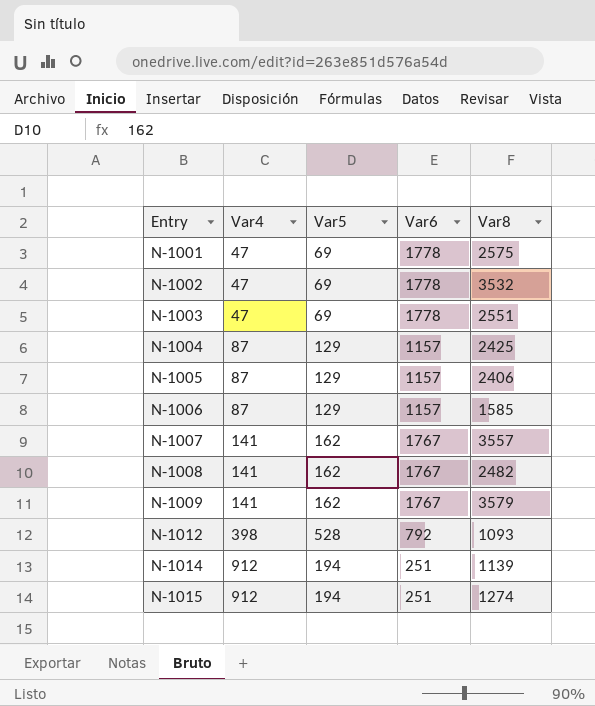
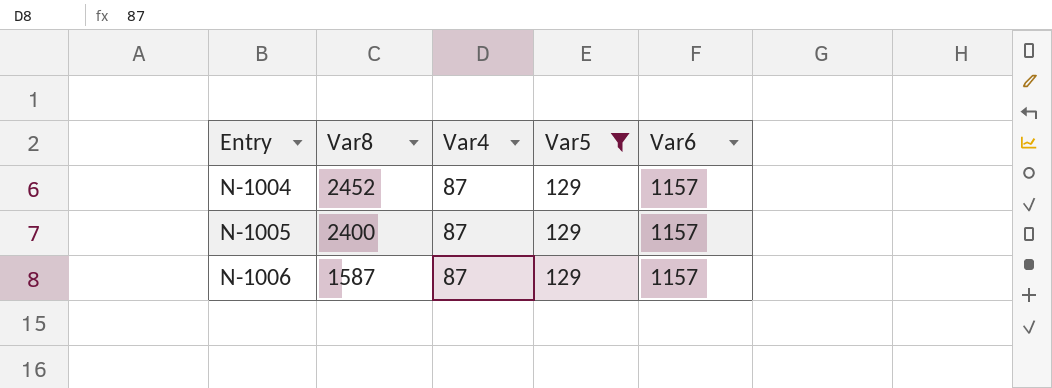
filter: none -> Var5 = 129
column Var8 | position: 5 -> 2
N-1004 | Var8: 2425 -> 2452
N-1005 | Var8: 2406 -> 2400
N-1006 | Var8: 1585 -> 1587

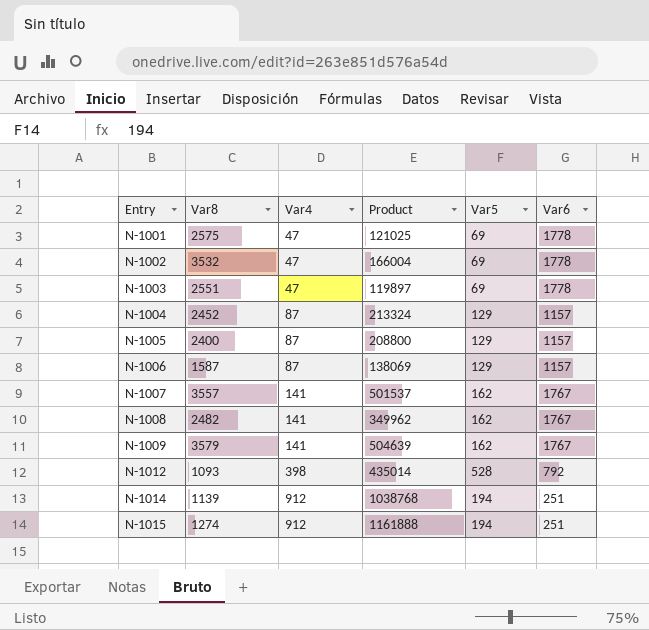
filter: Var5 = 129 -> none
column Product | formula: none -> [Var8] * [Var4]

